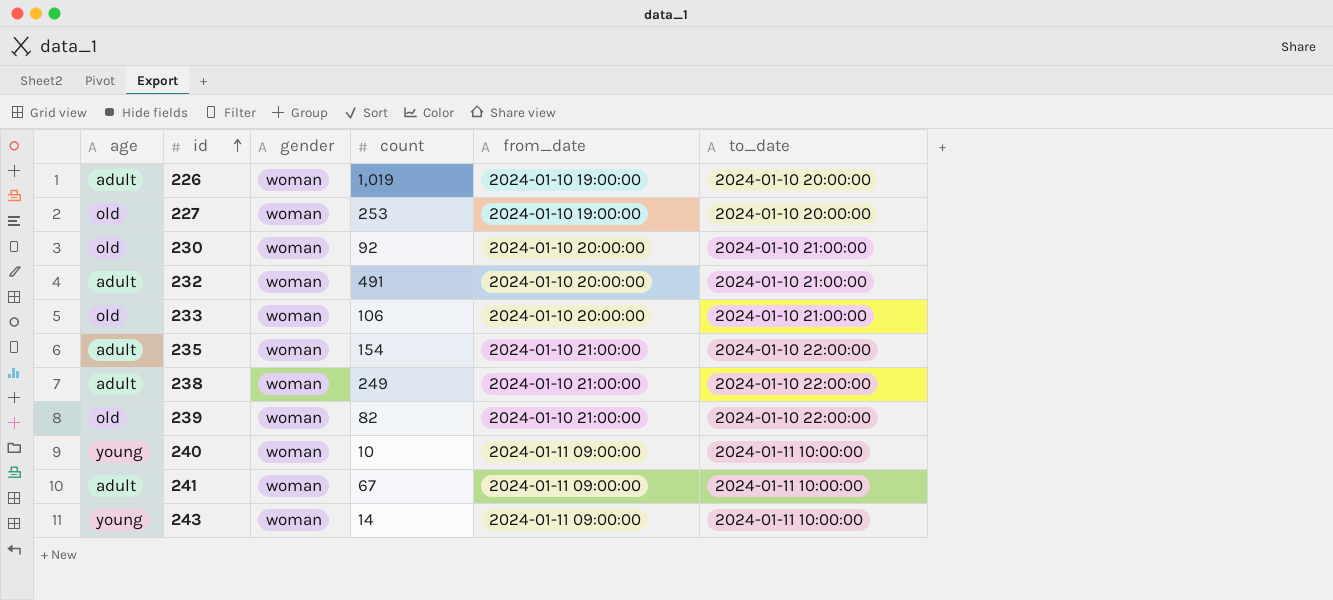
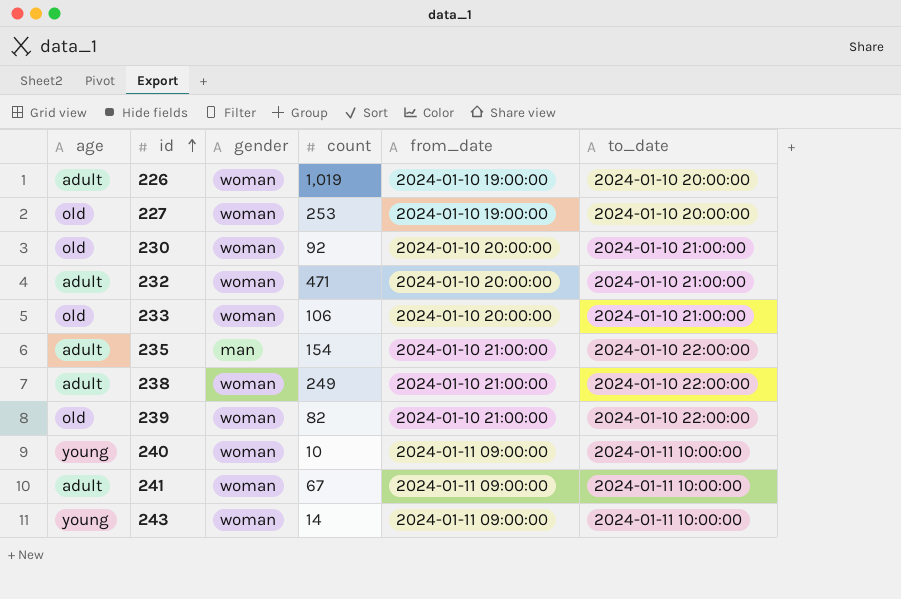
232 | count: 491 -> 471
235 | gender: woman -> man

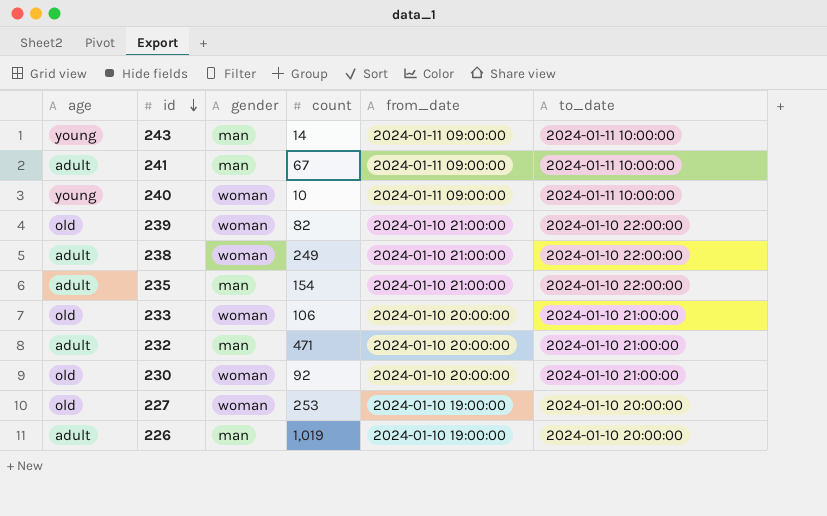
row order: id ascending -> id descending
243 | gender: woman -> man
241 | gender: woman -> man
232 | gender: woman -> man
226 | gender: woman -> man

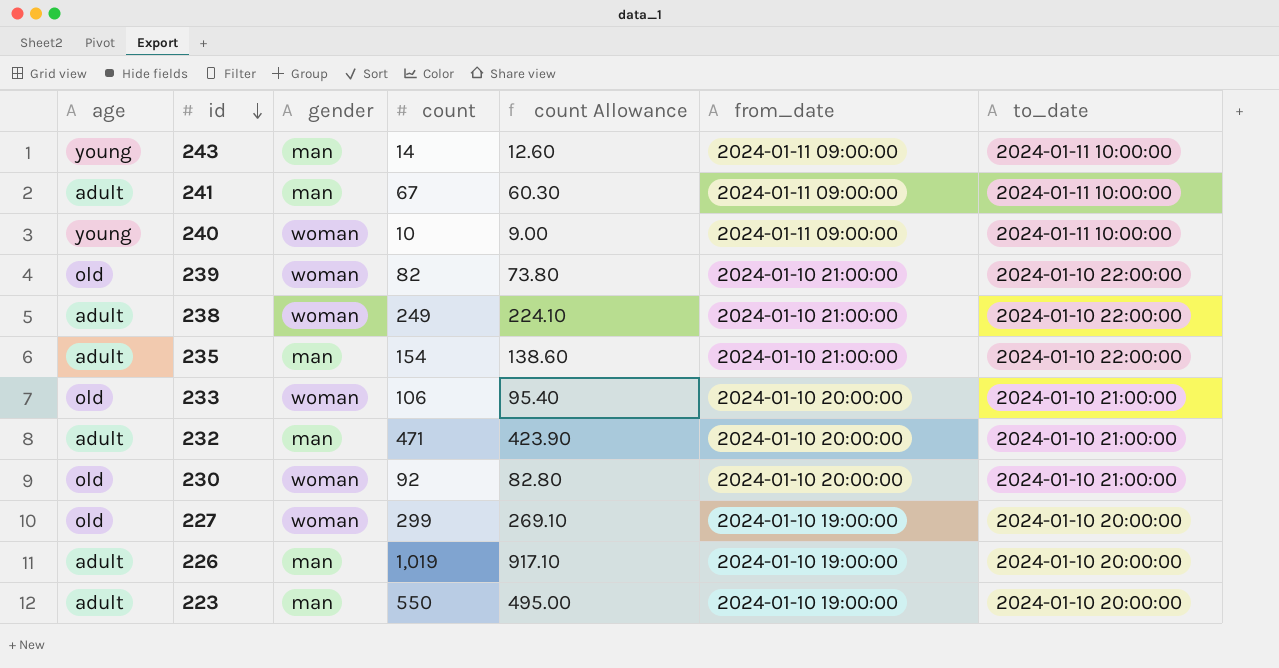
column count Allowance | formula: none -> [count] * 0.9
227 | count: 253 -> 299
row 223: none -> adult | man | 550 | 495.00 | 2024-01-10 19:00:00 | 2024-01-10 20:00:00

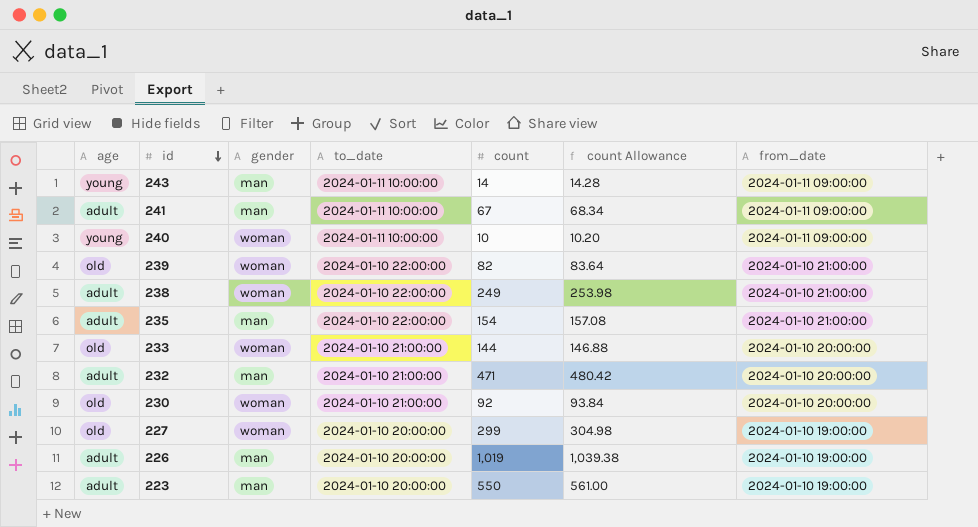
column to_date | position: 7 -> 4
column count Allowance | formula: [count] * 0.9 -> [count] * 1.02
233 | count: 106 -> 144

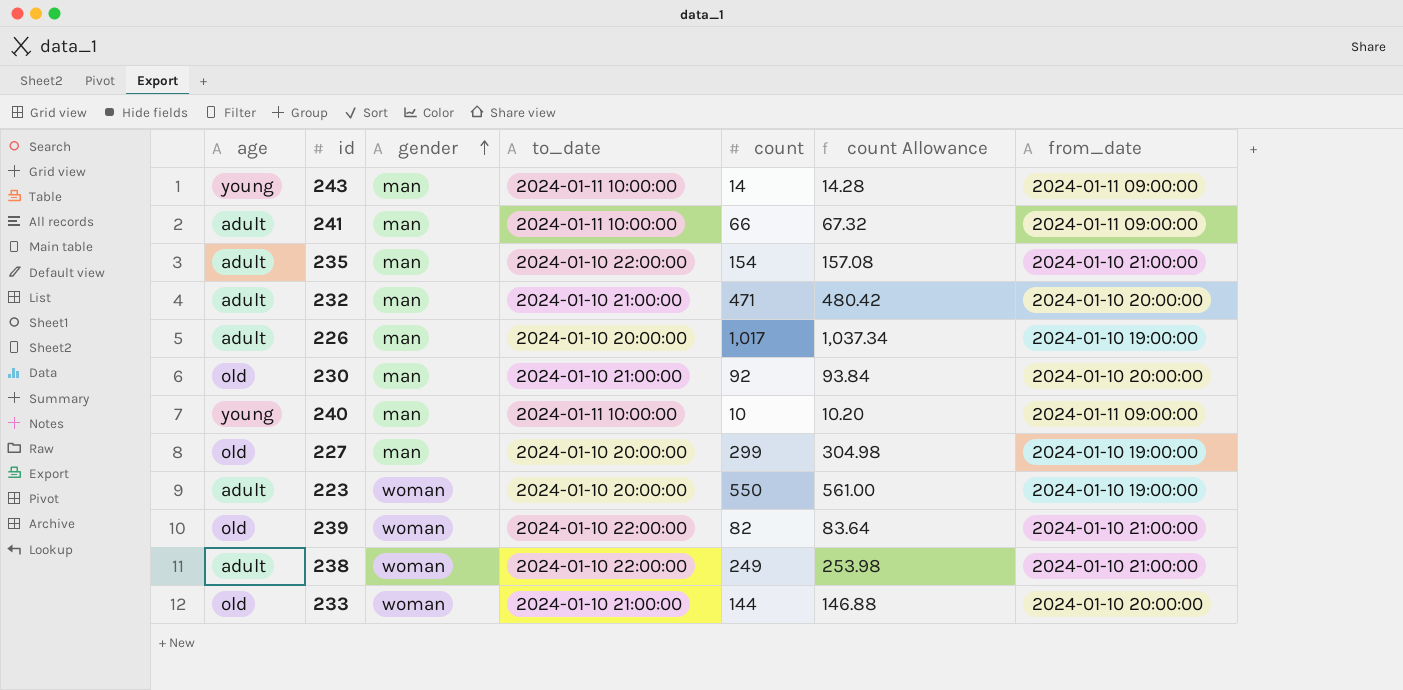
row order: id descending -> gender ascending
241 | count: 67 -> 66
241 | count Allowance: 68.34 -> 67.32
226 | count: 1,019 -> 1,017
226 | count Allowance: 1,039.38 -> 1,037.34
230 | gender: woman -> man
240 | gender: woman -> man
227 | gender: woman -> man
223 | gender: man -> woman

